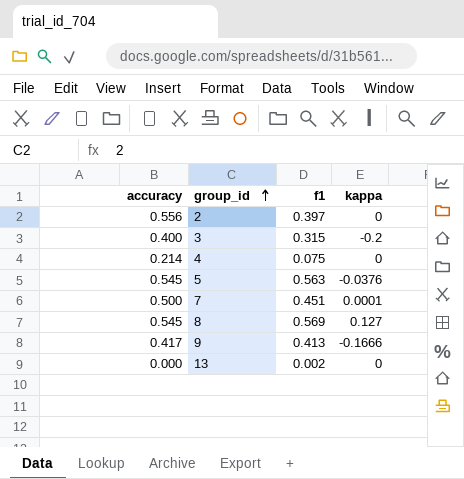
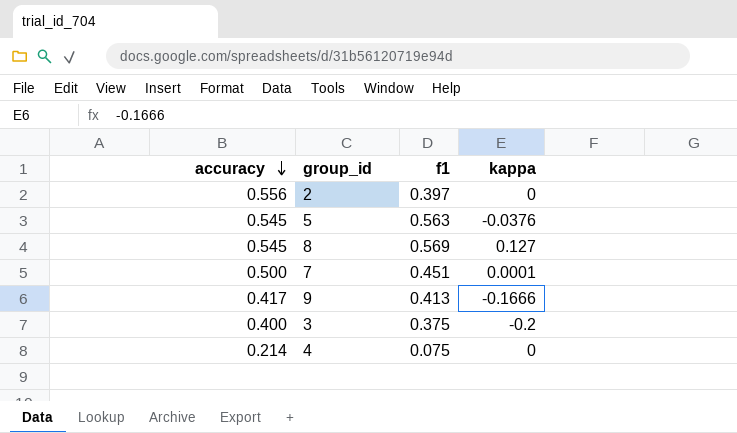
row order: group_id ascending -> accuracy descending
row 13: 0.000 | 0.002 | 0 -> none
3 | f1: 0.315 -> 0.375

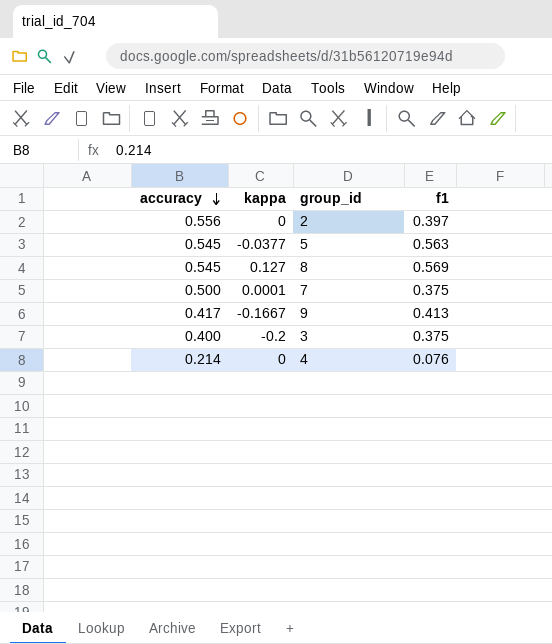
column kappa | position: 4 -> 2
5 | kappa: -0.0376 -> -0.0377
7 | f1: 0.451 -> 0.375
9 | kappa: -0.1666 -> -0.1667
4 | f1: 0.075 -> 0.076

